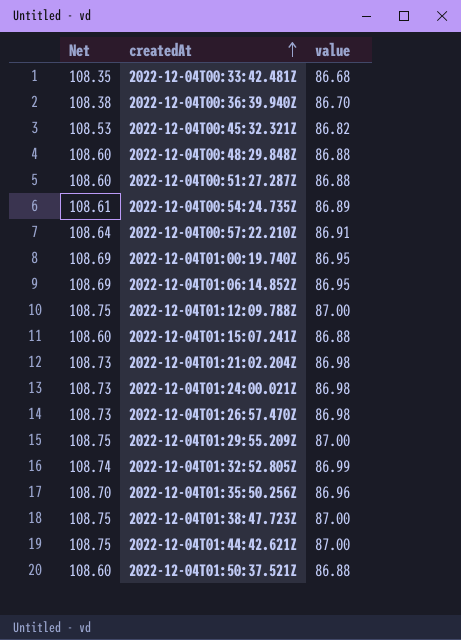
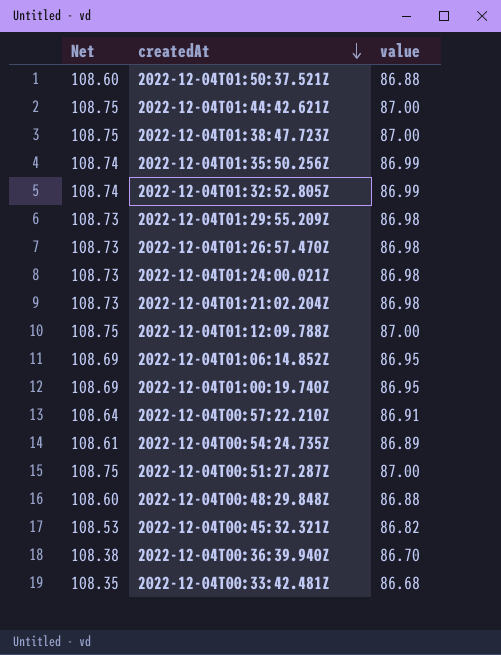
row order: createdAt ascending -> createdAt descending
row 2022-12-04T01:15:07.241Z: 108.60 | 86.88 -> none
2022-12-04T01:35:50.256Z | Net: 108.70 -> 108.74
2022-12-04T01:35:50.256Z | value: 86.96 -> 86.99
2022-12-04T01:29:55.209Z | Net: 108.75 -> 108.73
2022-12-04T01:29:55.209Z | value: 87.00 -> 86.98
2022-12-04T00:51:27.287Z | Net: 108.60 -> 108.75
2022-12-04T00:51:27.287Z | value: 86.88 -> 87.00

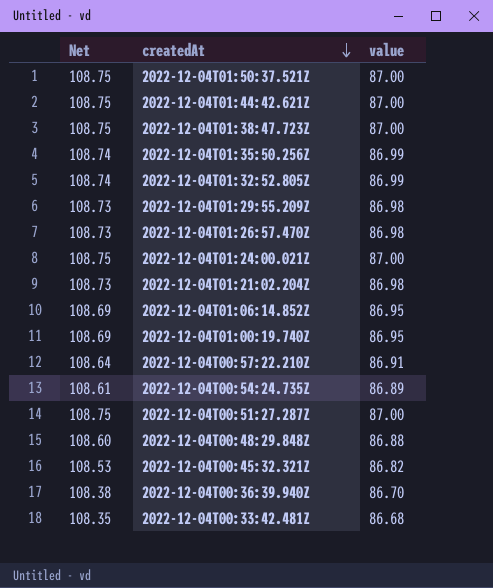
row 2022-12-04T01:12:09.788Z: 108.75 | 87.00 -> none
2022-12-04T01:50:37.521Z | Net: 108.60 -> 108.75
2022-12-04T01:50:37.521Z | value: 86.88 -> 87.00
2022-12-04T01:24:00.021Z | Net: 108.73 -> 108.75
2022-12-04T01:24:00.021Z | value: 86.98 -> 87.00

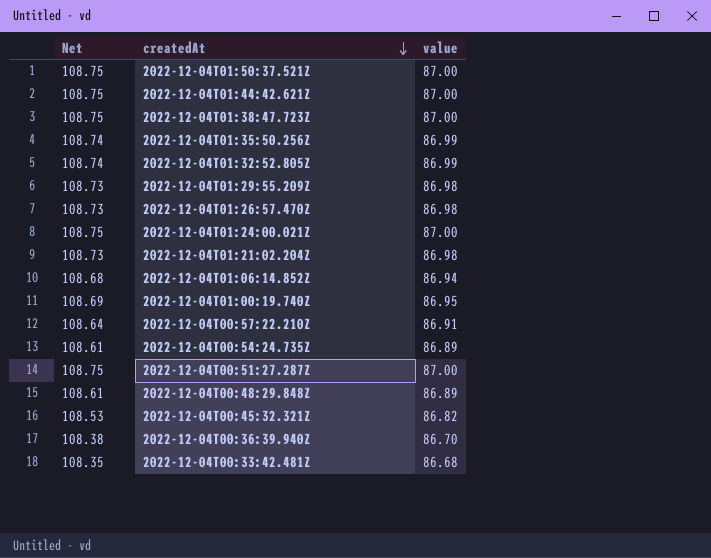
2022-12-04T01:06:14.852Z | Net: 108.69 -> 108.68
2022-12-04T01:06:14.852Z | value: 86.95 -> 86.94
2022-12-04T00:48:29.848Z | Net: 108.60 -> 108.61
2022-12-04T00:48:29.848Z | value: 86.88 -> 86.89

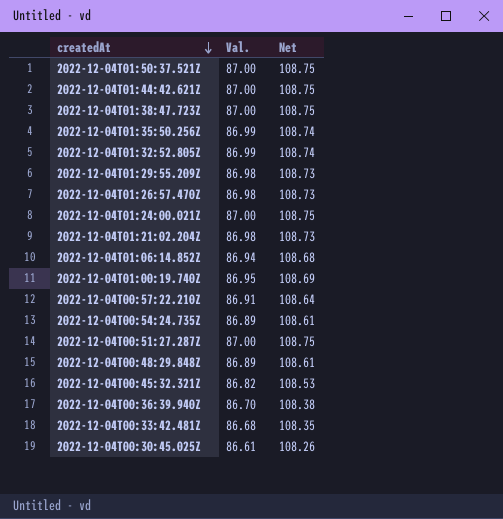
column name: value -> Val.
column Net | position: 1 -> 3
row 2022-12-04T00:30:45.025Z: none -> 86.61 | 108.26

